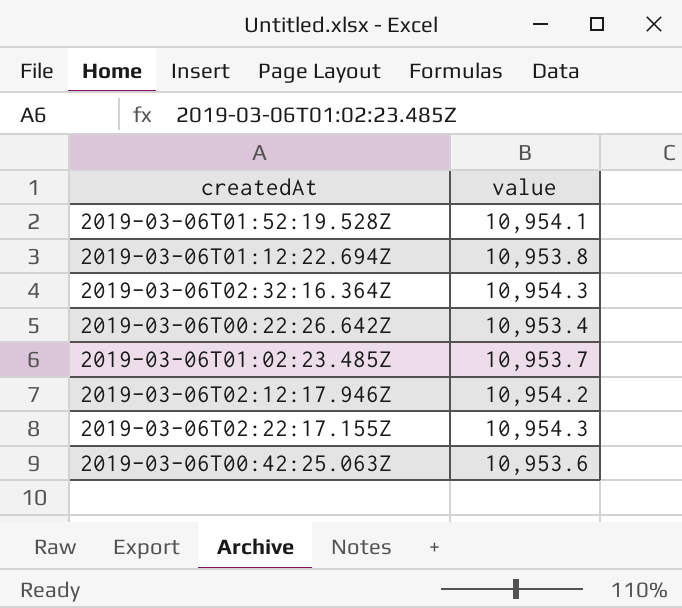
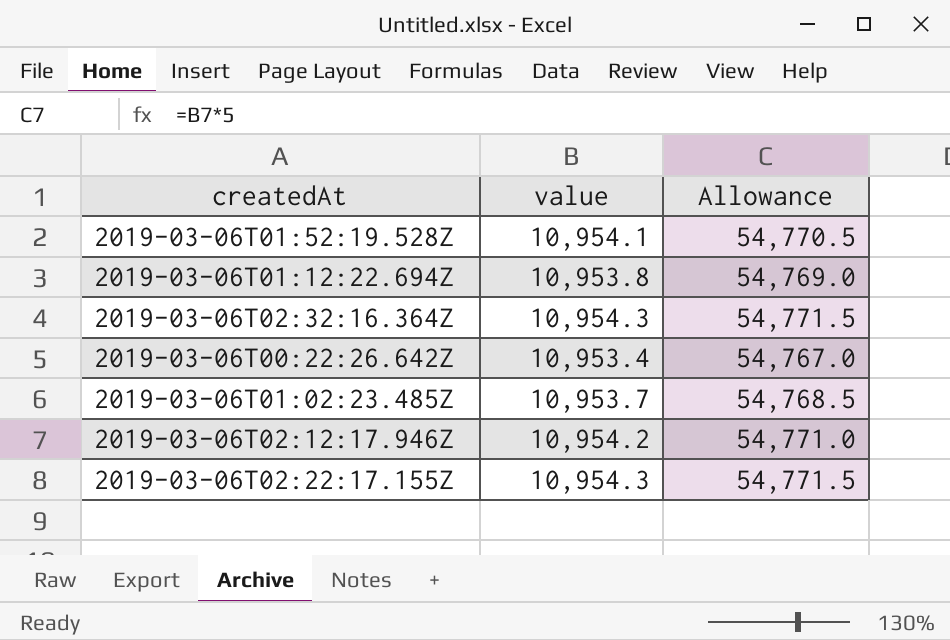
column Allowance | formula: none -> [value] * 5
row 2019-03-06T00:42:25.063Z: 10,953.6 -> none

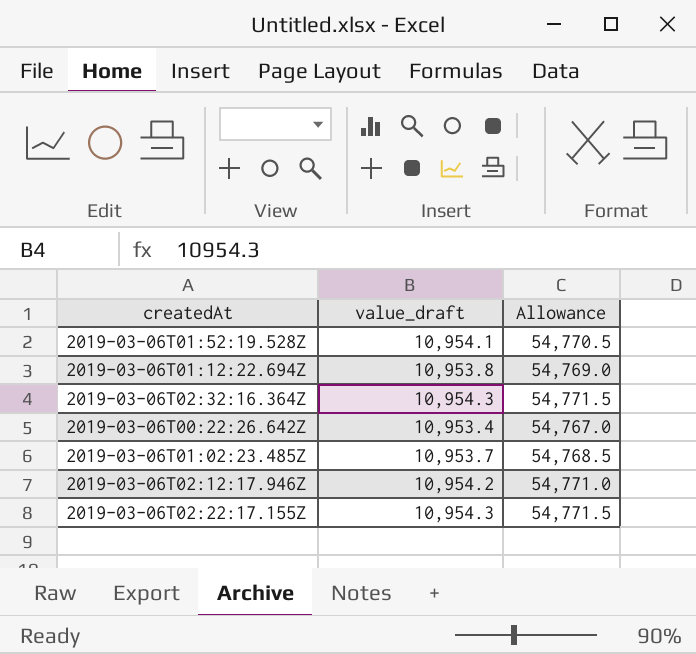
column name: value -> value_draft

